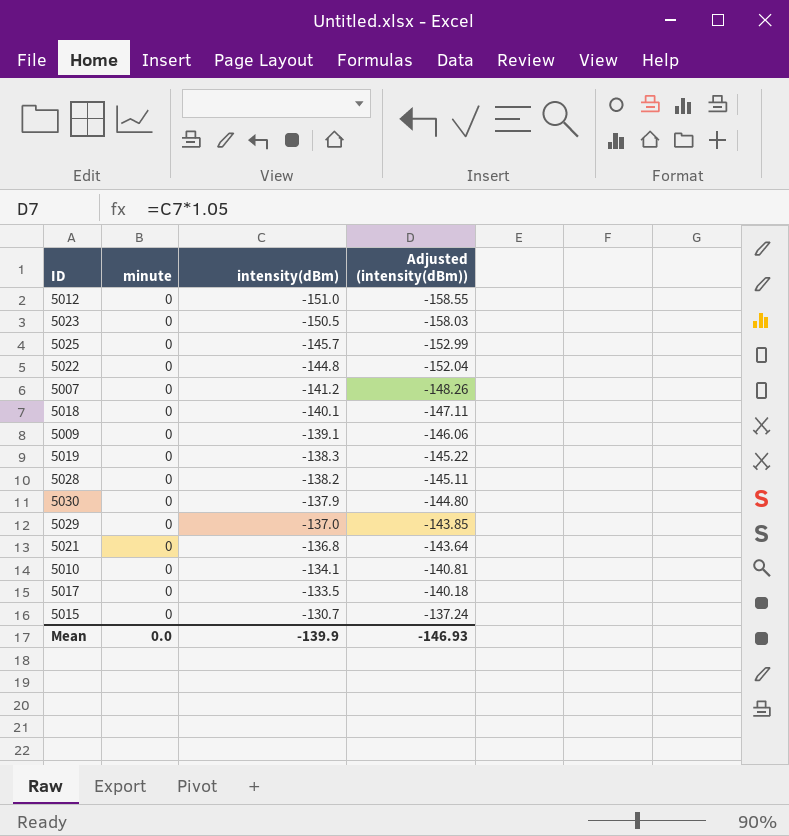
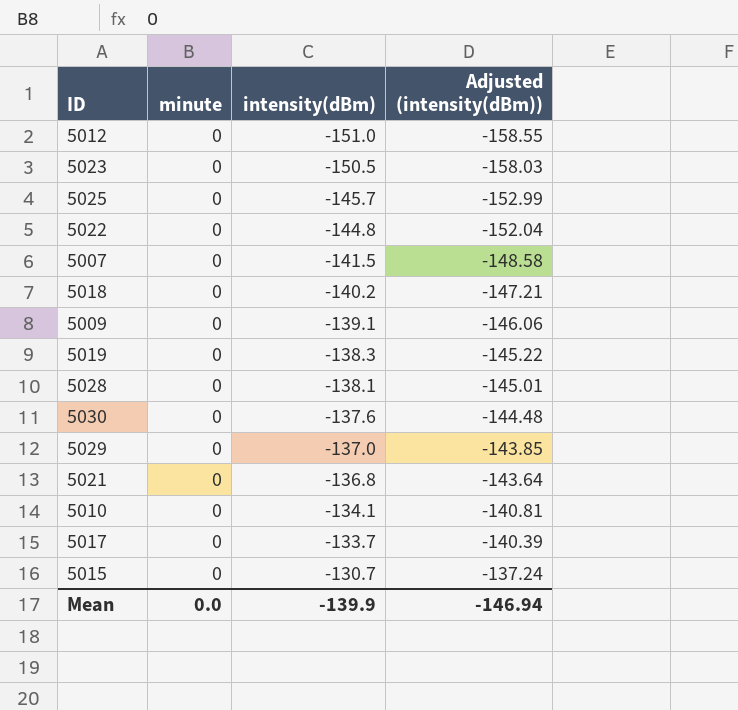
5007 | intensity(dBm): -141.2 -> -141.5
5007 | Adjusted (intensity(dBm)): -148.26 -> -148.58
5018 | intensity(dBm): -140.1 -> -140.2
5018 | Adjusted (intensity(dBm)): -147.11 -> -147.21
5028 | intensity(dBm): -138.2 -> -138.1
5028 | Adjusted (intensity(dBm)): -145.11 -> -145.01
5030 | intensity(dBm): -137.9 -> -137.6
5030 | Adjusted (intensity(dBm)): -144.80 -> -144.48
5017 | intensity(dBm): -133.5 -> -133.7
5017 | Adjusted (intensity(dBm)): -140.18 -> -140.39
Mean | Adjusted (intensity(dBm)): -146.93 -> -146.94

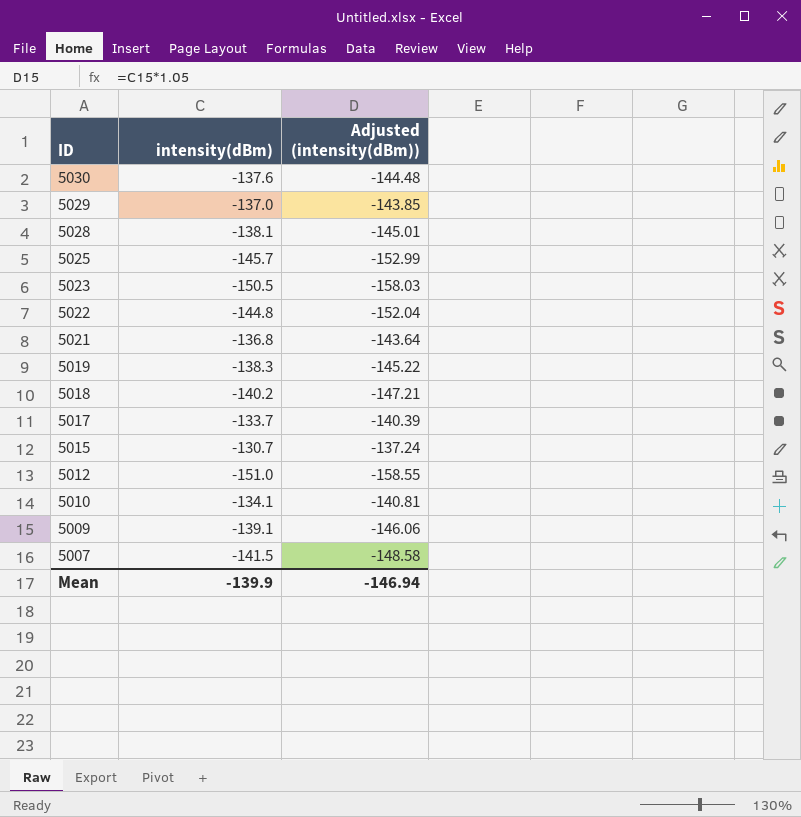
row order: intensity(dBm) ascending -> ID descending
column minute | position: 2 -> none

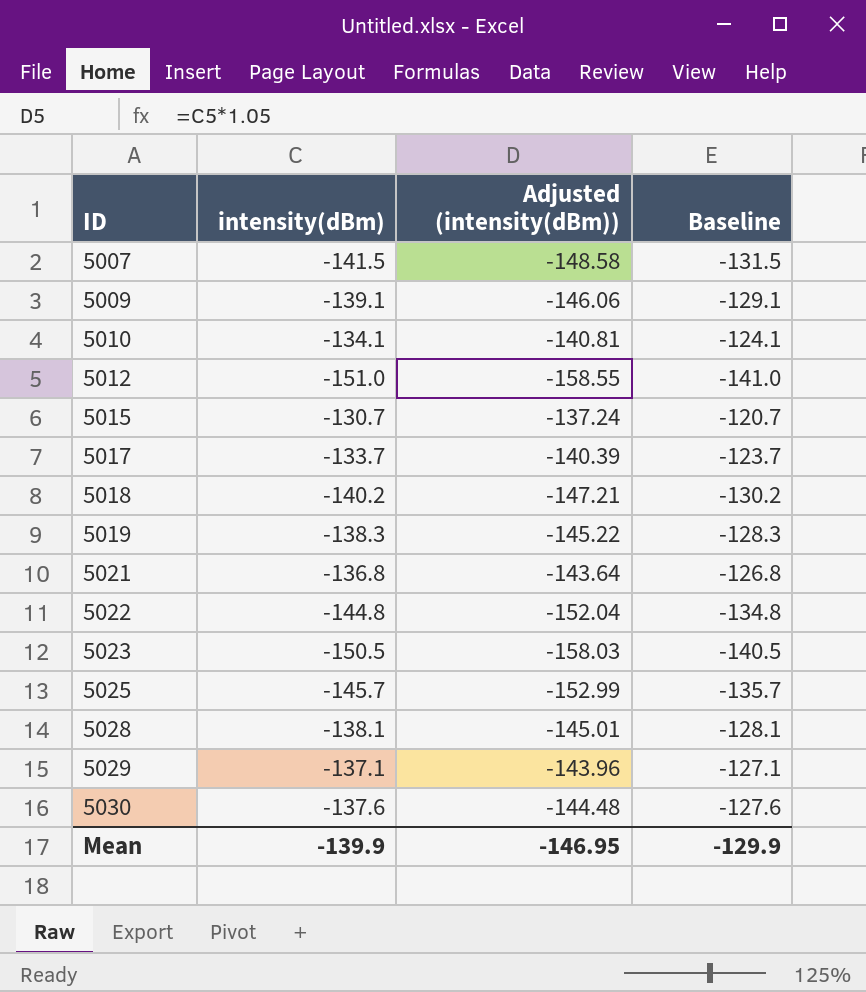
row order: ID descending -> ID ascending
column Baseline | formula: none -> [intensity(dBm)] + 10
5029 | intensity(dBm): -137.0 -> -137.1
5029 | Adjusted (intensity(dBm)): -143.85 -> -143.96
Mean | Adjusted (intensity(dBm)): -146.94 -> -146.95

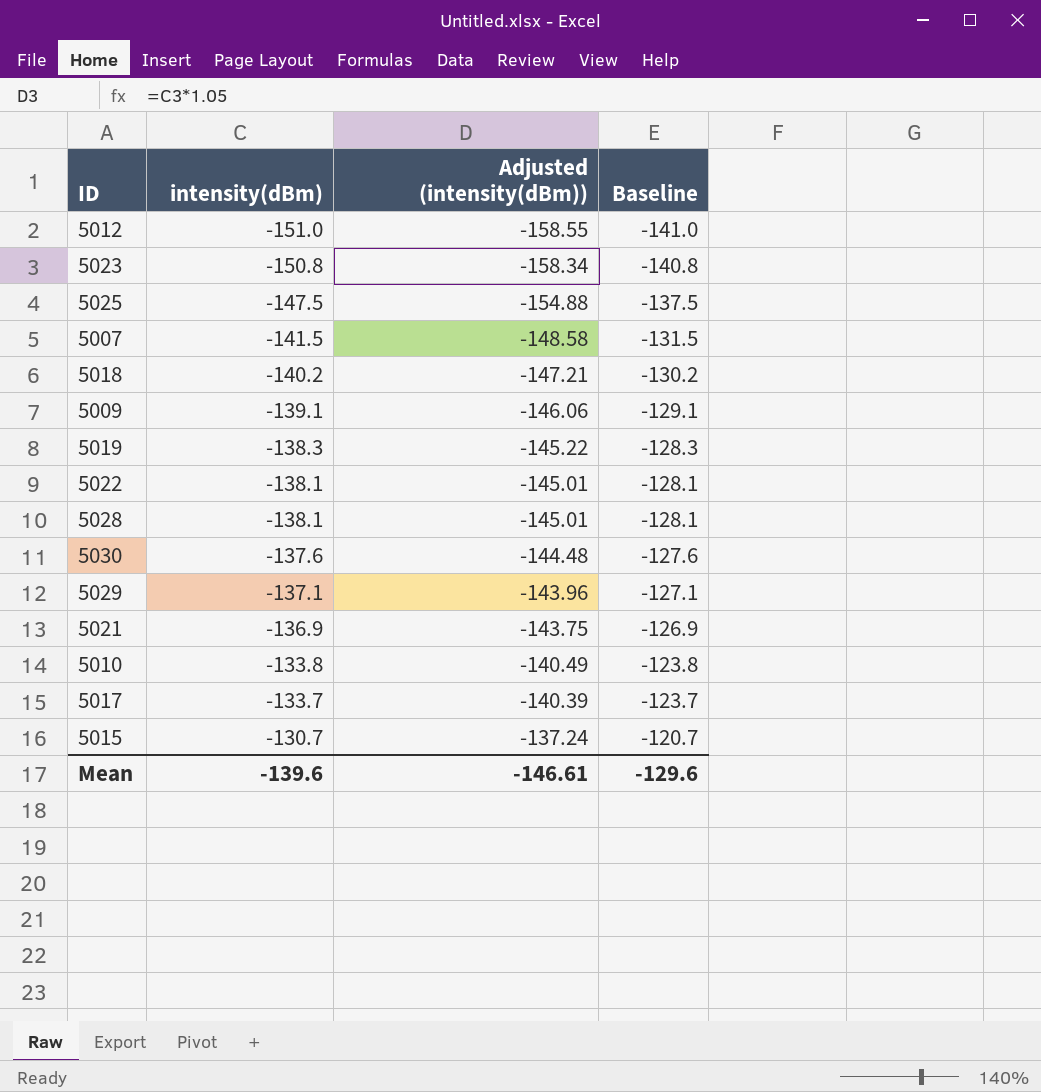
row order: ID ascending -> intensity(dBm) ascending
5023 | intensity(dBm): -150.5 -> -150.8
5023 | Adjusted (intensity(dBm)): -158.03 -> -158.34
5023 | Baseline: -140.5 -> -140.8
5025 | intensity(dBm): -145.7 -> -147.5
5025 | Adjusted (intensity(dBm)): -152.99 -> -154.88
5025 | Baseline: -135.7 -> -137.5
5022 | intensity(dBm): -144.8 -> -138.1
5022 | Adjusted (intensity(dBm)): -152.04 -> -145.01
5022 | Baseline: -134.8 -> -128.1
5021 | intensity(dBm): -136.8 -> -136.9
5021 | Adjusted (intensity(dBm)): -143.64 -> -143.75
5021 | Baseline: -126.8 -> -126.9
5010 | intensity(dBm): -134.1 -> -133.8
5010 | Adjusted (intensity(dBm)): -140.81 -> -140.49
5010 | Baseline: -124.1 -> -123.8
Mean | intensity(dBm): -139.9 -> -139.6
Mean | Adjusted (intensity(dBm)): -146.95 -> -146.61
Mean | Baseline: -129.9 -> -129.6

